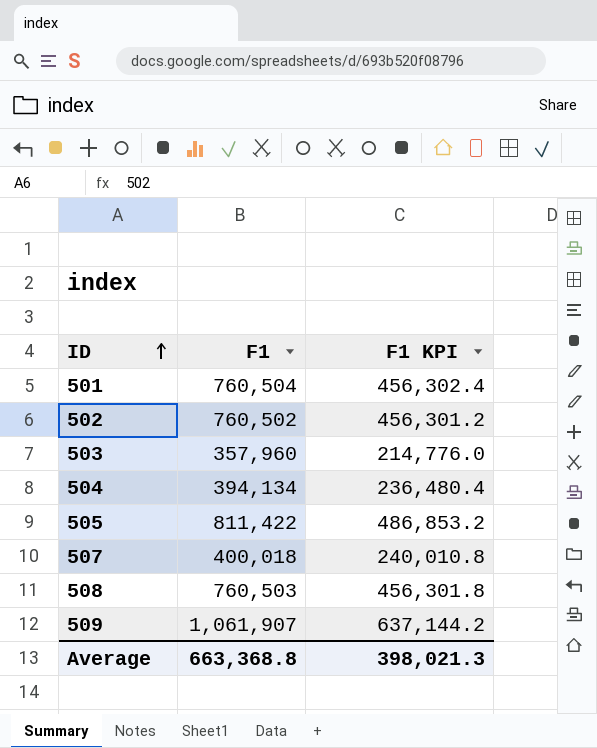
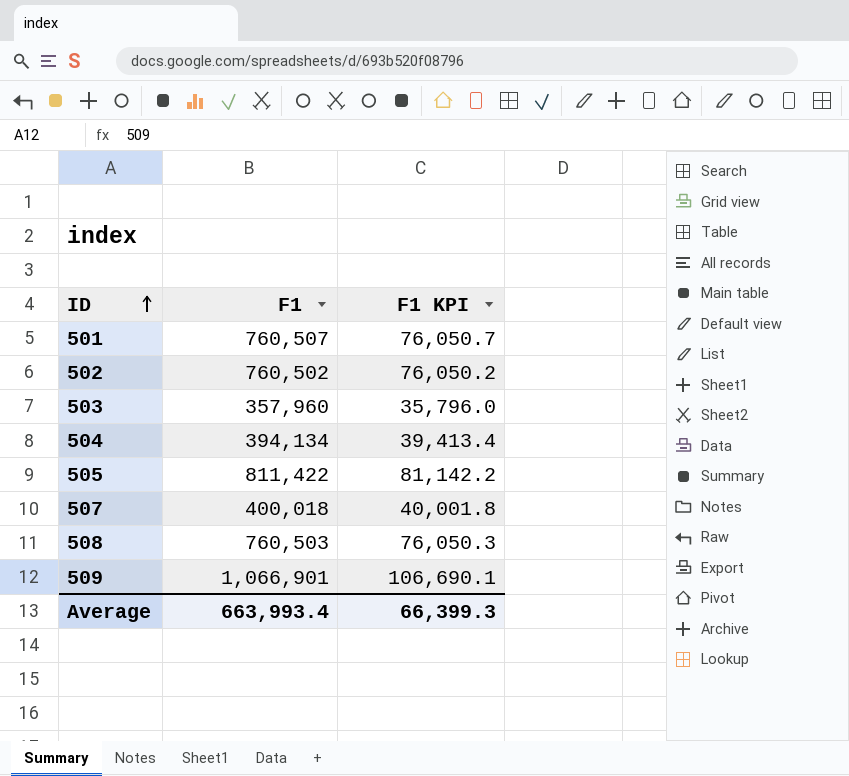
column F1 KPI | formula: [F1] * 0.6 -> [F1] * 0.1
501 | F1: 760,504 -> 760,507
509 | F1: 1,061,907 -> 1,066,901
Average | F1: 663,368.8 -> 663,993.4
Average | F1 KPI: 398,021.3 -> 66,399.3

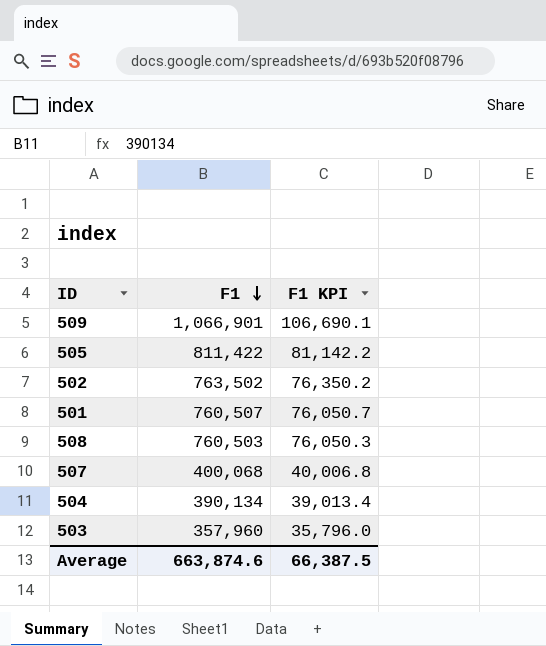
row order: ID ascending -> F1 descending
502 | F1: 760,502 -> 763,502
502 | F1 KPI: 76,050.2 -> 76,350.2
507 | F1: 400,018 -> 400,068
507 | F1 KPI: 40,001.8 -> 40,006.8
504 | F1: 394,134 -> 390,134
504 | F1 KPI: 39,413.4 -> 39,013.4
Average | F1: 663,993.4 -> 663,874.6
Average | F1 KPI: 66,399.3 -> 66,387.5

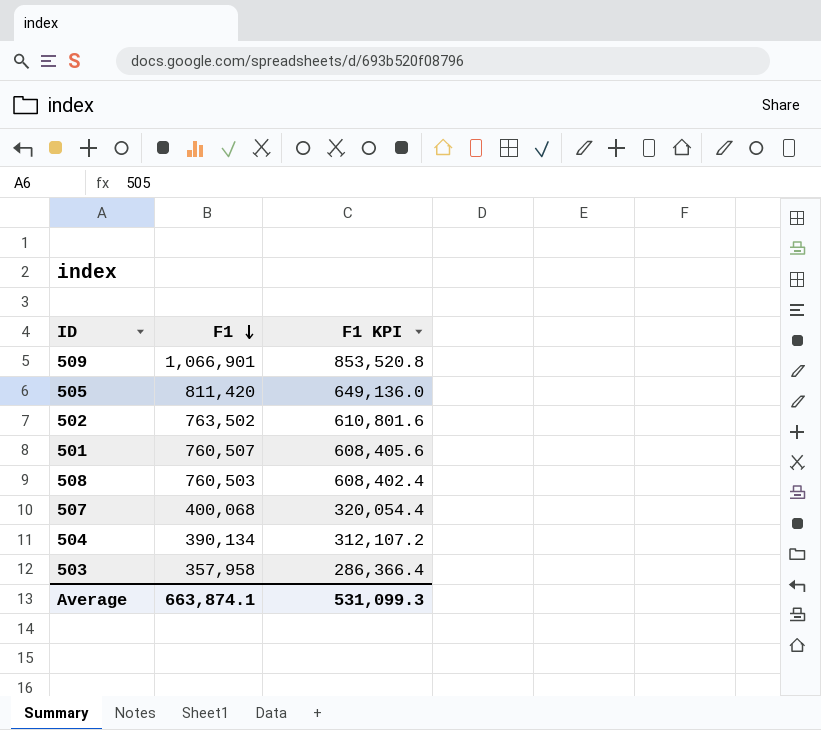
column F1 KPI | formula: [F1] * 0.1 -> [F1] * 0.8
505 | F1: 811,422 -> 811,420
503 | F1: 357,960 -> 357,958
Average | F1: 663,874.6 -> 663,874.1
Average | F1 KPI: 66,387.5 -> 531,099.3

